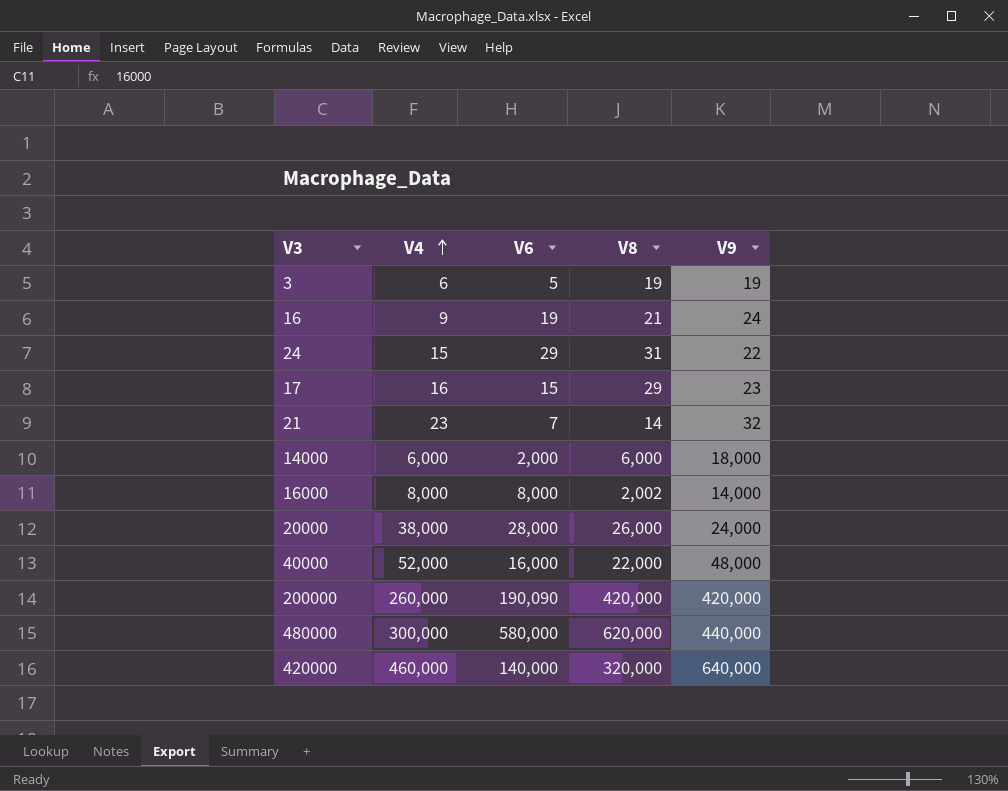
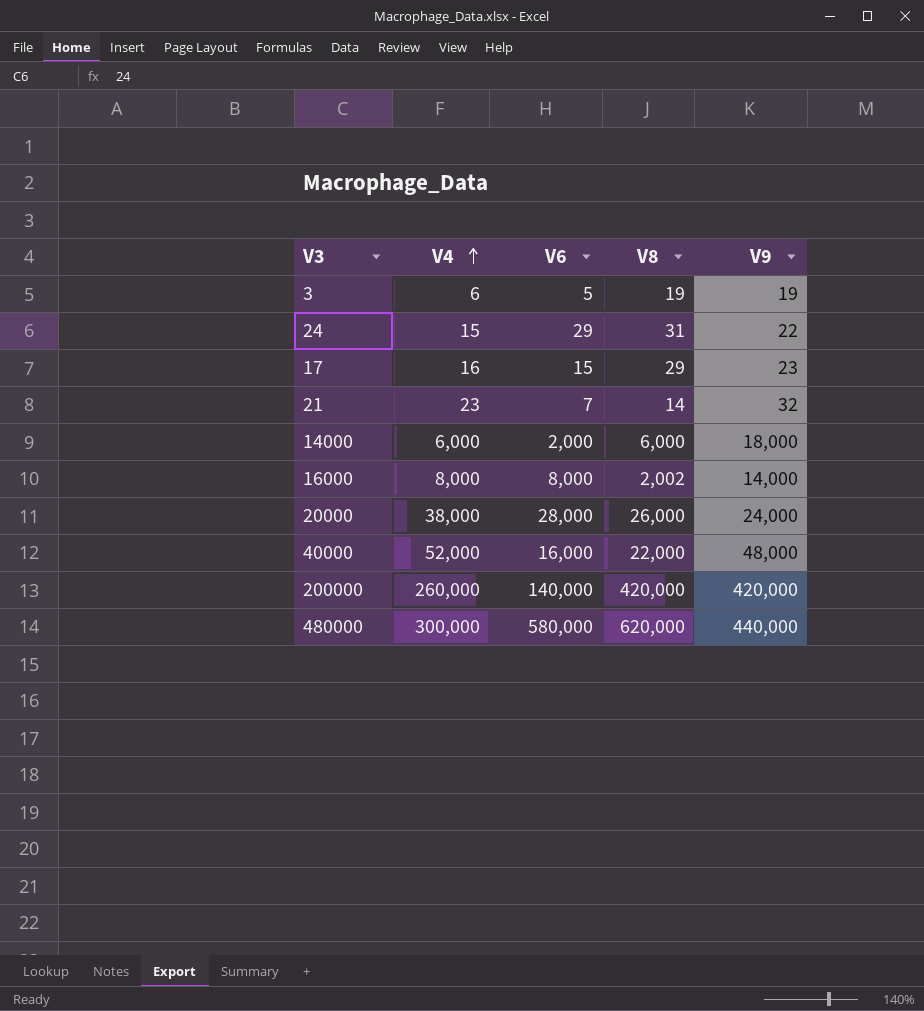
row 16: 9 | 19 | 21 | 24 -> none
row 420000: 460,000 | 140,000 | 320,000 | 640,000 -> none
200000 | V6: 190,090 -> 140,000

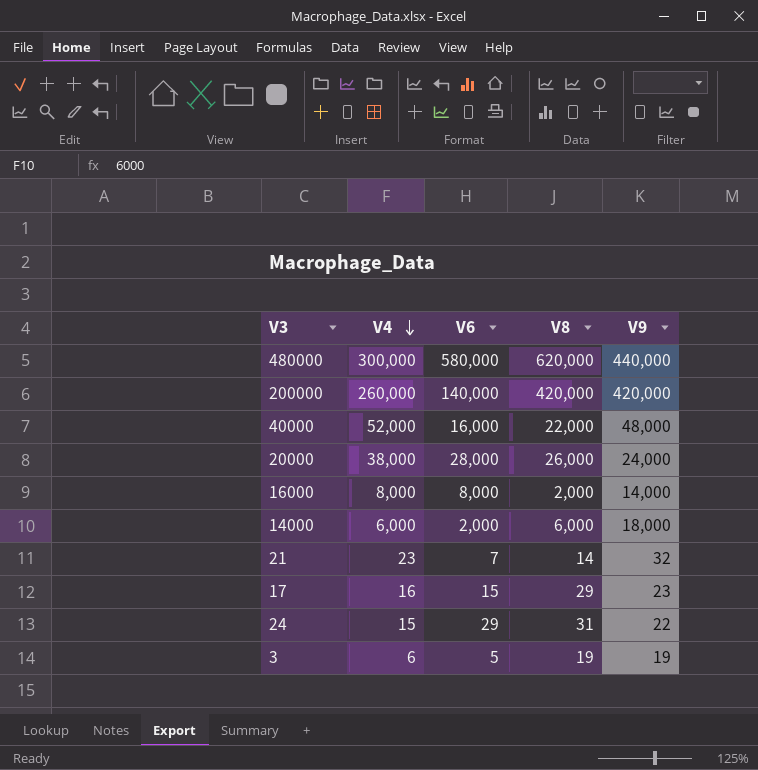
row order: V4 ascending -> V4 descending
16000 | V8: 2,002 -> 2,000

